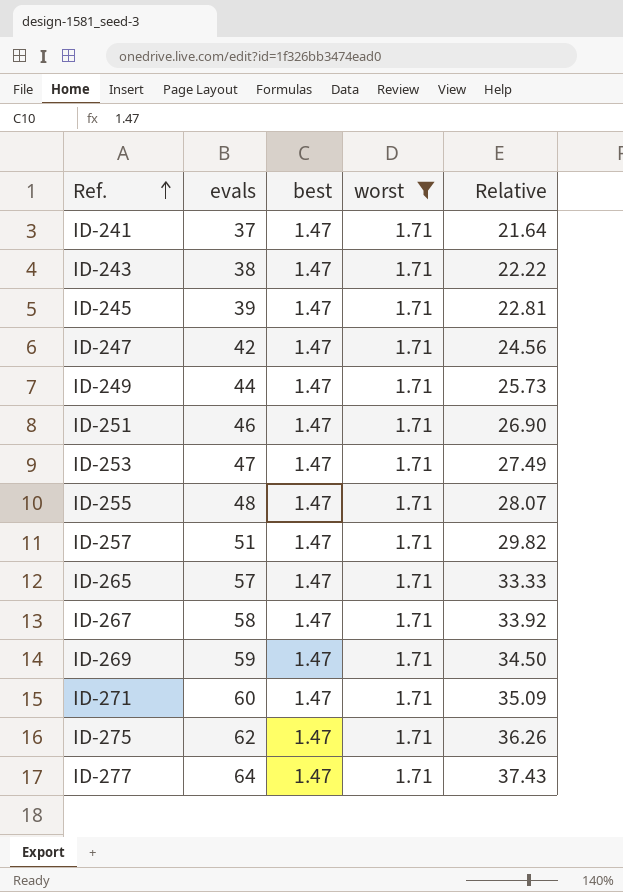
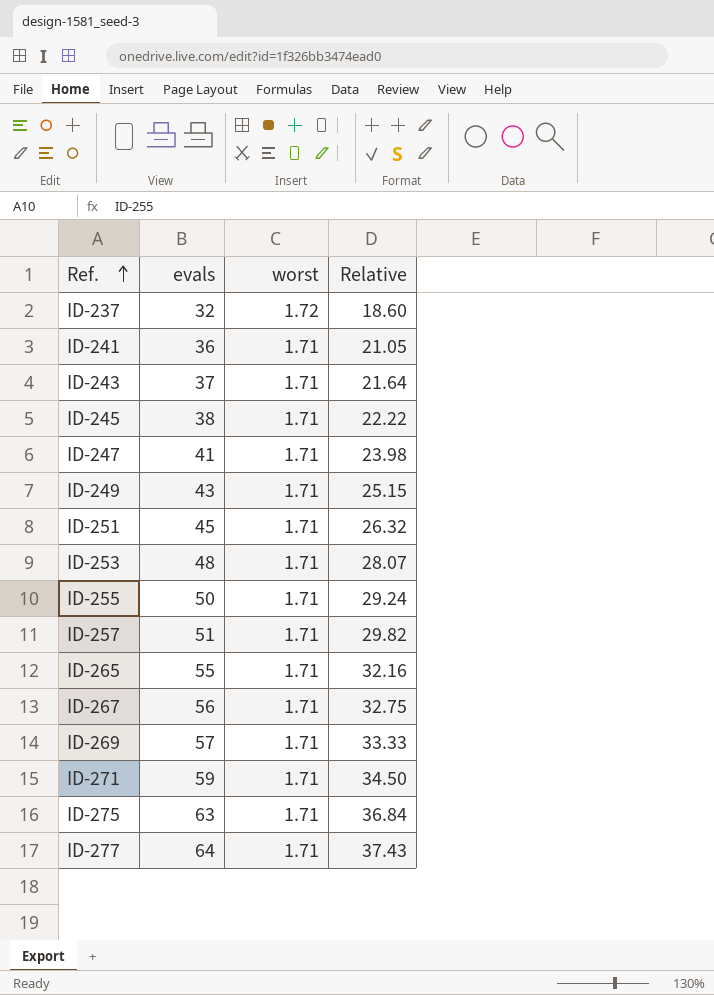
filter: worst = 1.71 -> none
column best | position: 3 -> none
ID-241 | evals: 37 -> 36
ID-241 | Relative: 21.64 -> 21.05
ID-243 | evals: 38 -> 37
ID-243 | Relative: 22.22 -> 21.64
ID-245 | evals: 39 -> 38
ID-245 | Relative: 22.81 -> 22.22
ID-247 | evals: 42 -> 41
ID-247 | Relative: 24.56 -> 23.98
ID-249 | evals: 44 -> 43
ID-249 | Relative: 25.73 -> 25.15
ID-251 | evals: 46 -> 45
ID-251 | Relative: 26.90 -> 26.32
ID-253 | evals: 47 -> 48
ID-253 | Relative: 27.49 -> 28.07
ID-255 | evals: 48 -> 50
ID-255 | Relative: 28.07 -> 29.24
ID-265 | evals: 57 -> 55
ID-265 | Relative: 33.33 -> 32.16
ID-267 | evals: 58 -> 56
ID-267 | Relative: 33.92 -> 32.75
ID-269 | evals: 59 -> 57
ID-269 | Relative: 34.50 -> 33.33
ID-271 | evals: 60 -> 59
ID-271 | Relative: 35.09 -> 34.50
ID-275 | evals: 62 -> 63
ID-275 | Relative: 36.26 -> 36.84

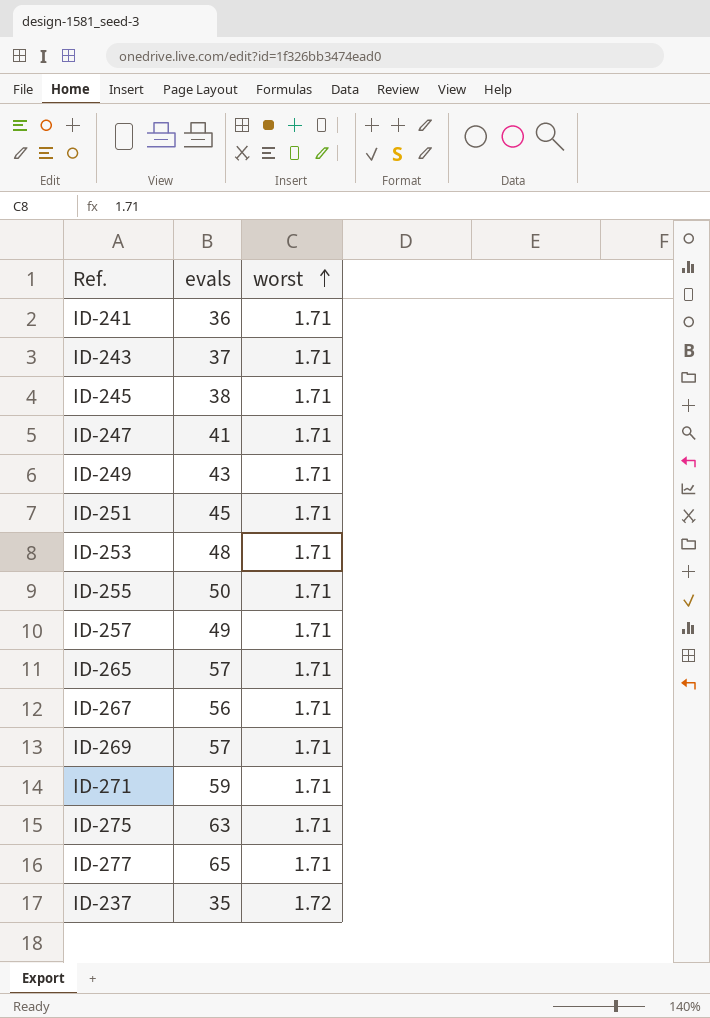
row order: Ref. ascending -> worst ascending
column Relative | formula: [evals] / [worst] -> none
ID-257 | evals: 51 -> 49
ID-265 | evals: 55 -> 57
ID-277 | evals: 64 -> 65
ID-237 | evals: 32 -> 35

